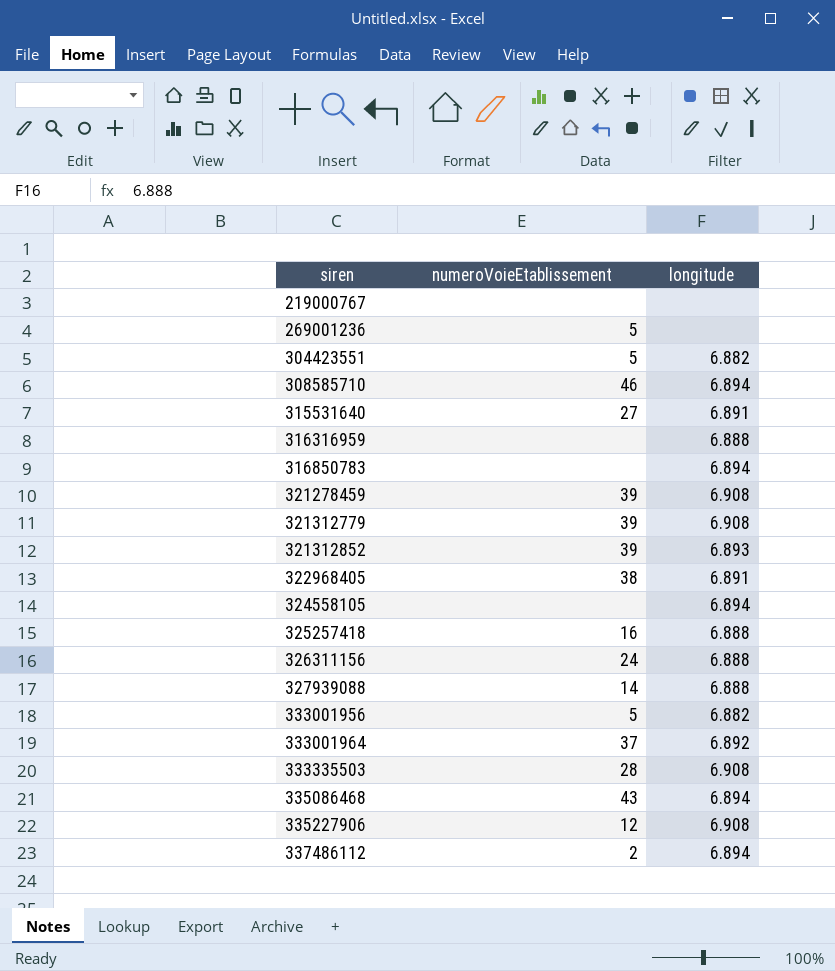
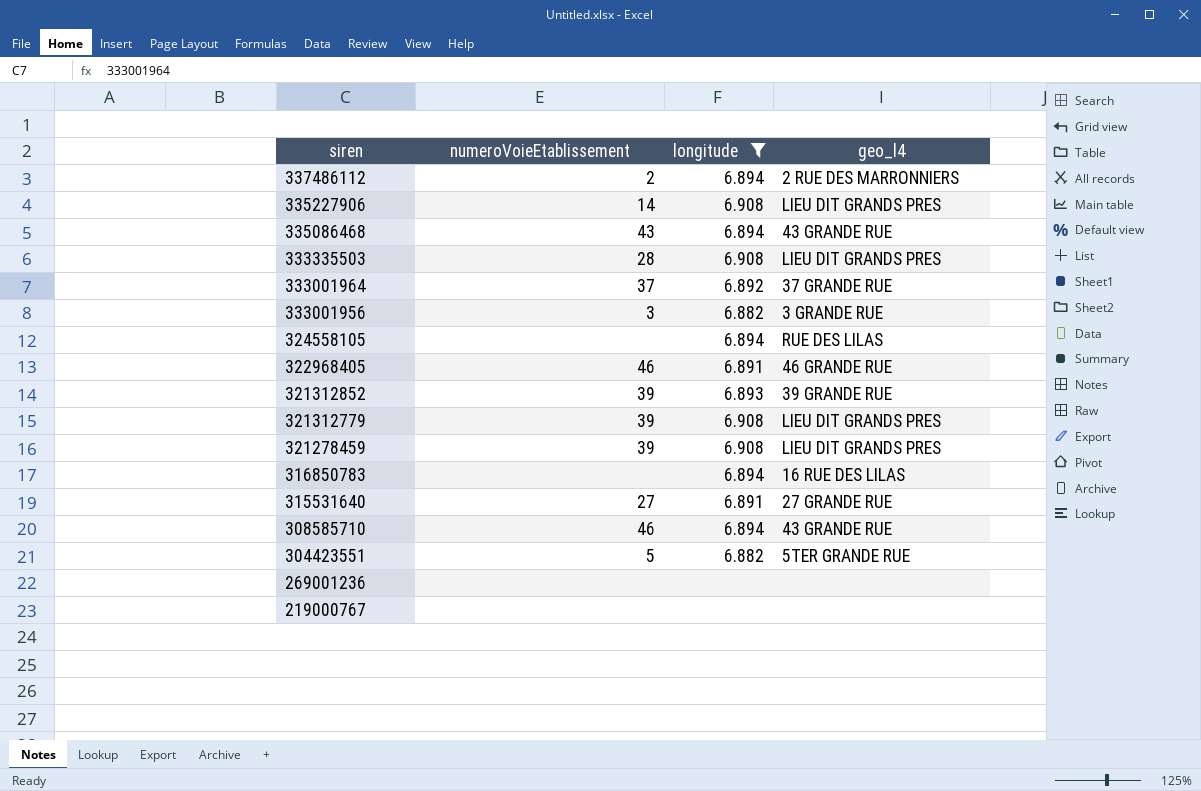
filter: none -> longitude != 6.888
row order: siren ascending -> siren descending
column geo_l4 | position: none -> 4
335227906 | numeroVoieEtablissement: 12 -> 14
333001956 | numeroVoieEtablissement: 5 -> 3
322968405 | numeroVoieEtablissement: 38 -> 46
269001236 | numeroVoieEtablissement: 5 -> none

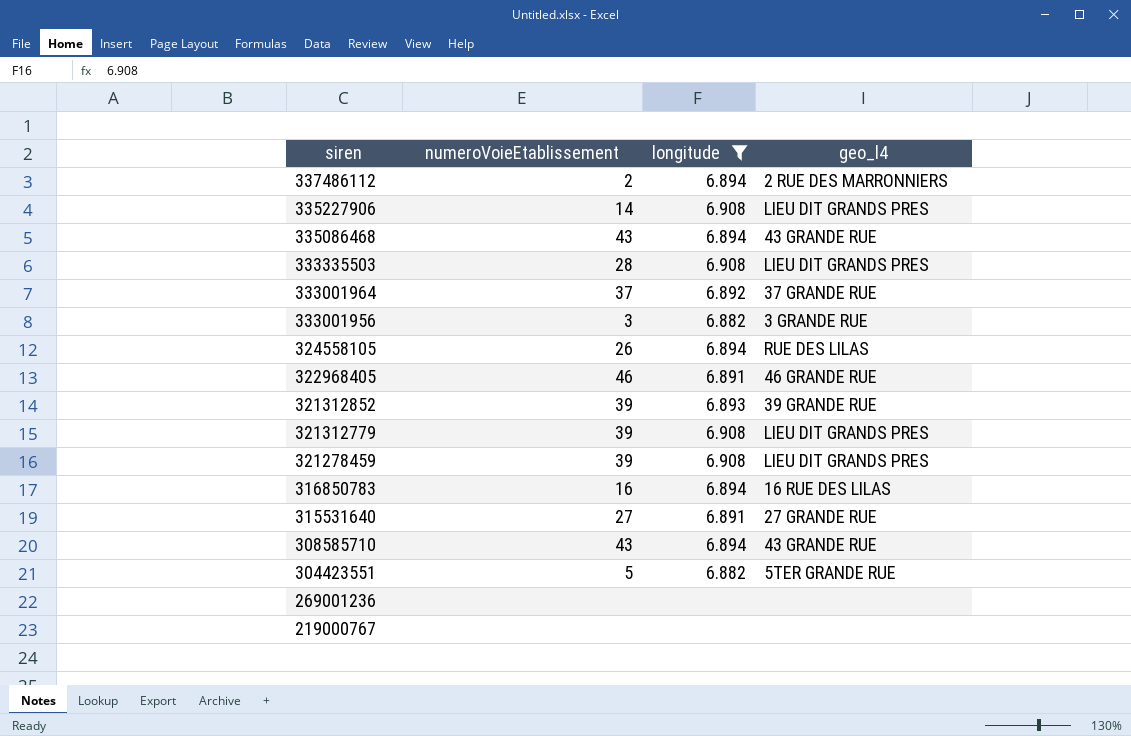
324558105 | numeroVoieEtablissement: none -> 26
316850783 | numeroVoieEtablissement: none -> 16
308585710 | numeroVoieEtablissement: 46 -> 43

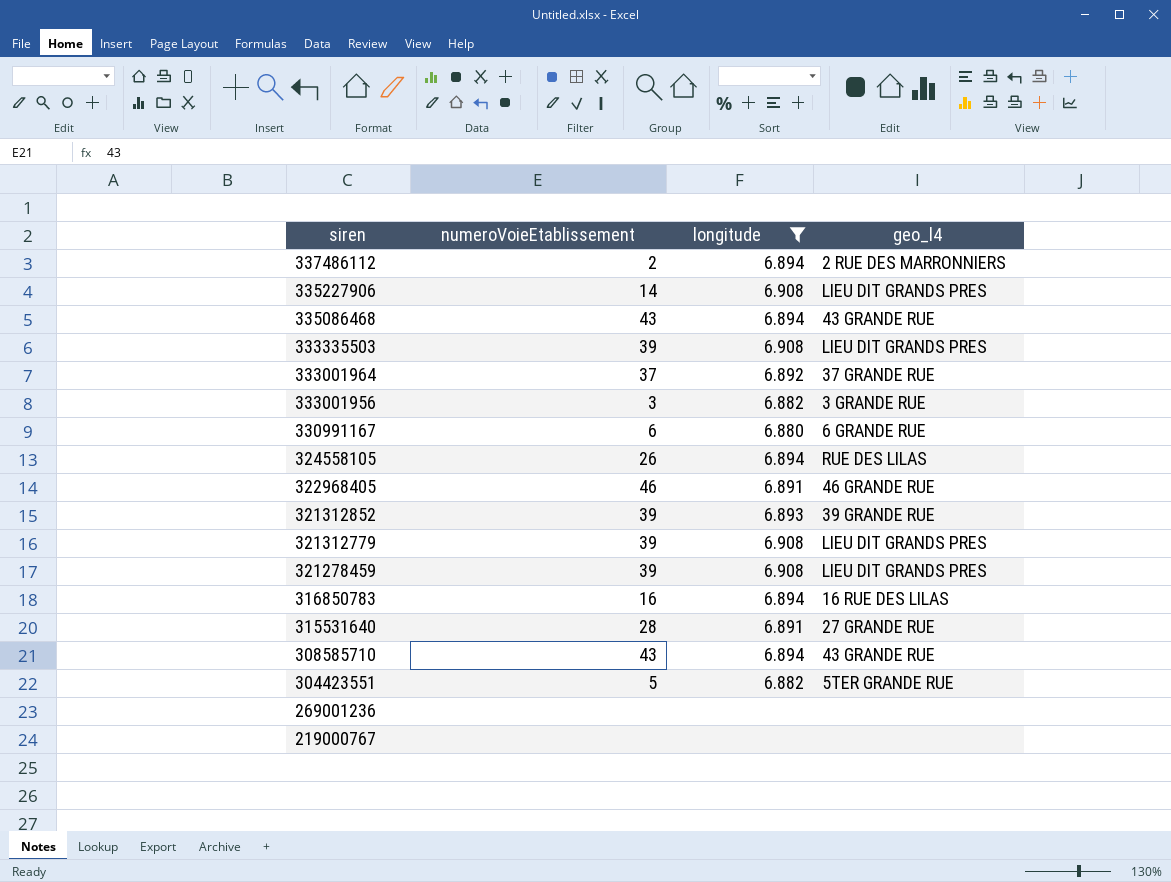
333335503 | numeroVoieEtablissement: 28 -> 39
row 330991167: none -> 6 | 6.880 | 6 GRANDE RUE
315531640 | numeroVoieEtablissement: 27 -> 28

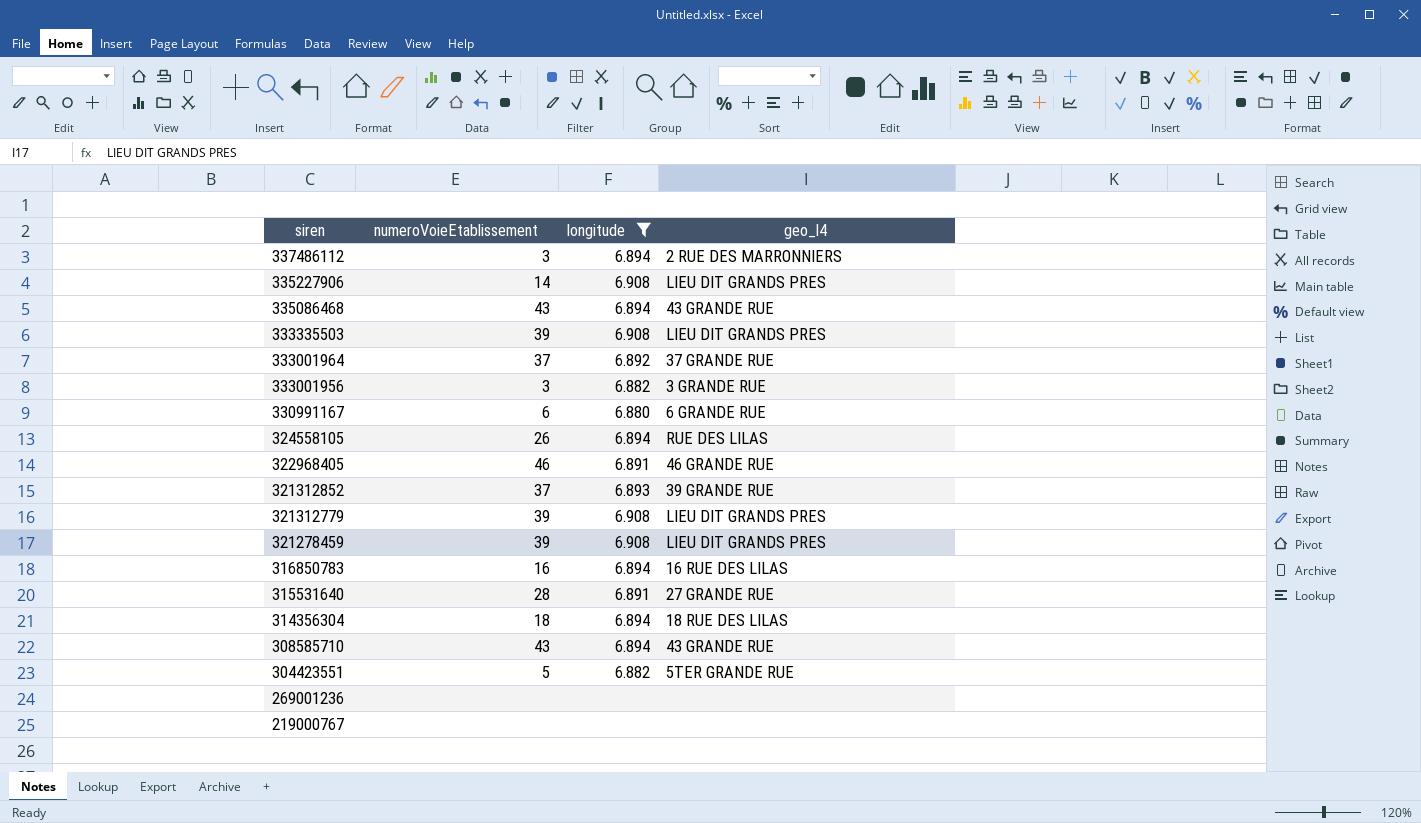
337486112 | numeroVoieEtablissement: 2 -> 3
321312852 | numeroVoieEtablissement: 39 -> 37
row 314356304: none -> 18 | 6.894 | 18 RUE DES LILAS

